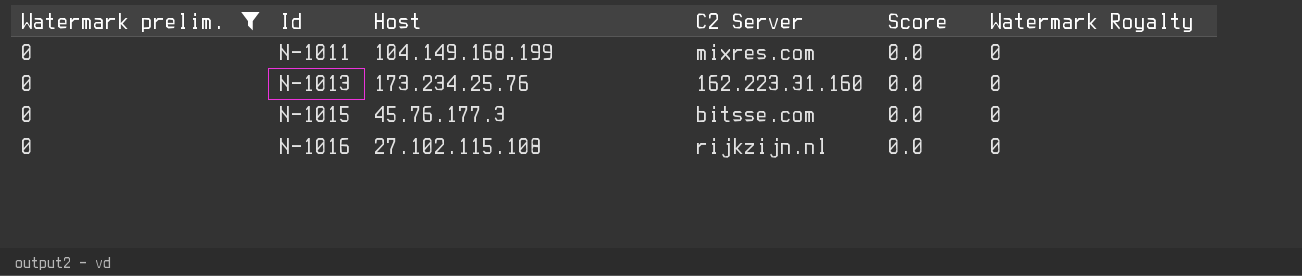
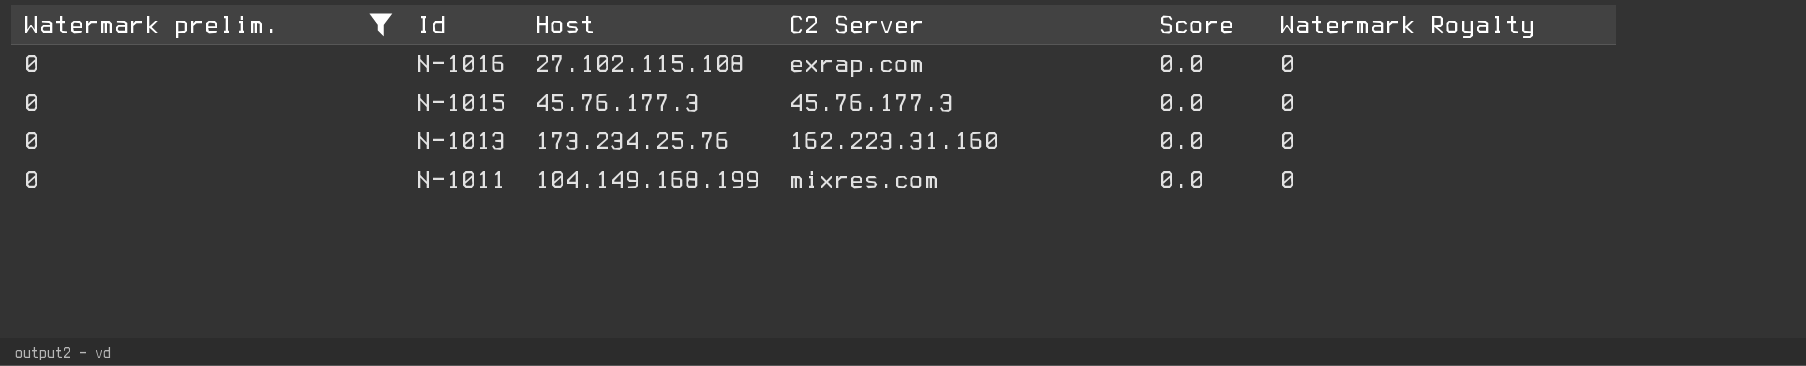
row order: Id ascending -> Id descending
N-1016 | C2 Server: rijkzijn.nl -> exrap.com
N-1015 | C2 Server: bitsse.com -> 45.76.177.3

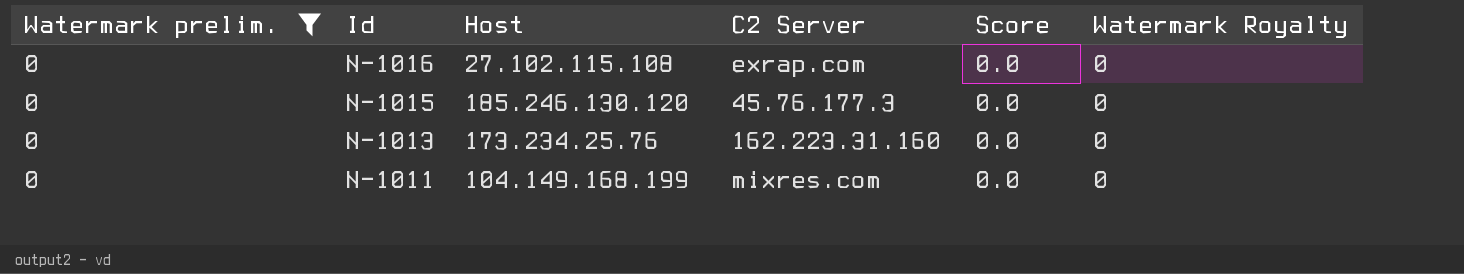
N-1015 | Host: 45.76.177.3 -> 185.246.130.120

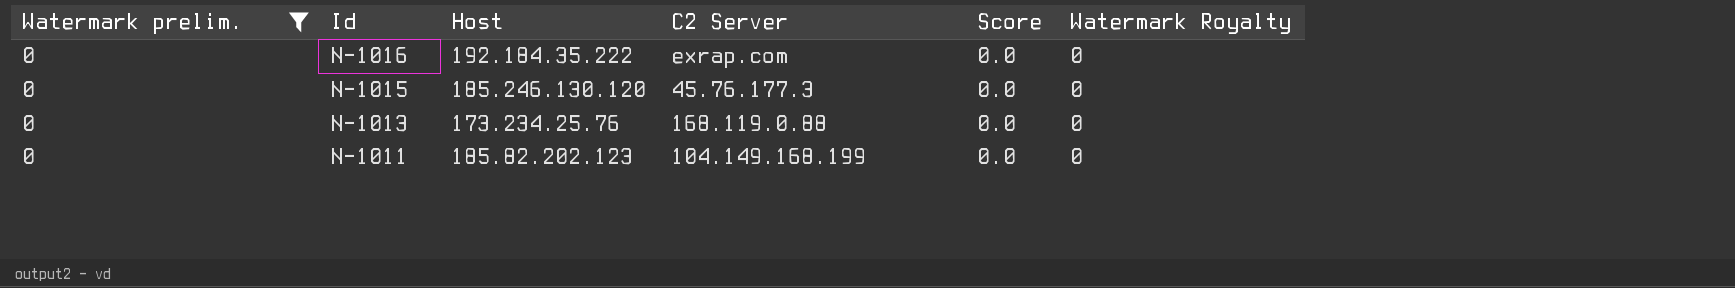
N-1016 | Host: 27.102.115.108 -> 192.184.35.222
N-1013 | C2 Server: 162.223.31.160 -> 168.119.0.88
N-1011 | Host: 104.149.168.199 -> 185.82.202.123
N-1011 | C2 Server: mixres.com -> 104.149.168.199

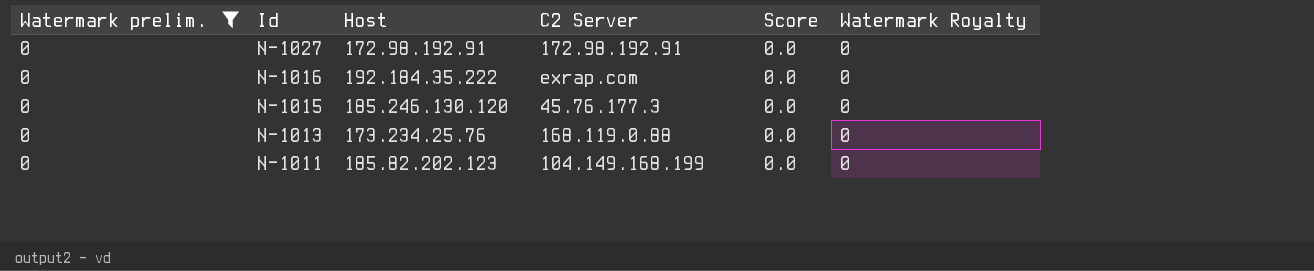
row N-1027: none -> 0 | 172.98.192.91 | 172.98.192.91 | 0.0 | 0

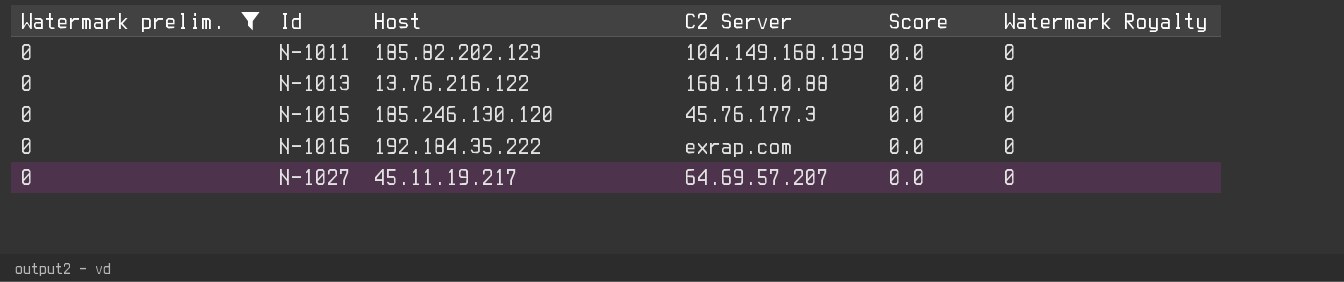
row order: Id descending -> Id ascending
N-1013 | Host: 173.234.25.76 -> 13.76.216.122
N-1027 | Host: 172.98.192.91 -> 45.11.19.217
N-1027 | C2 Server: 172.98.192.91 -> 64.69.57.207

